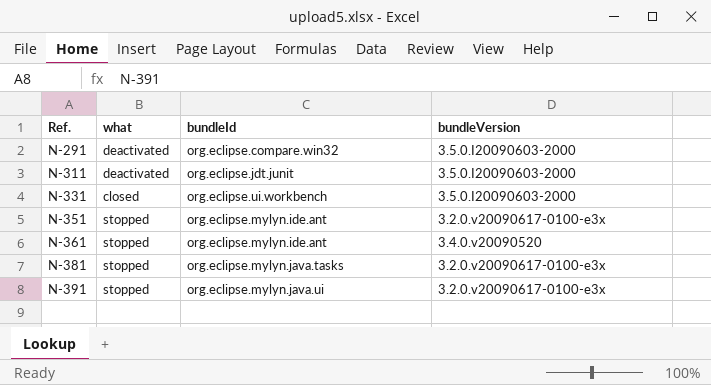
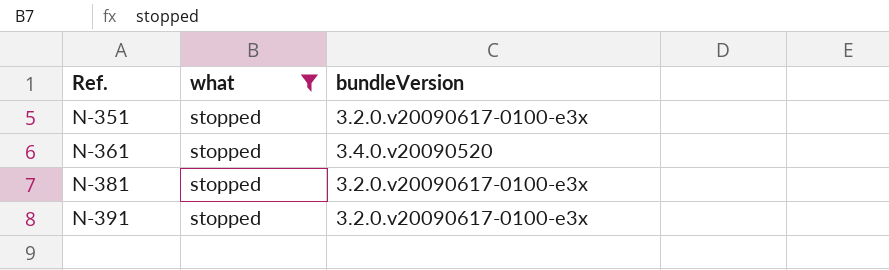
filter: none -> what = stopped
column bundleId | position: 3 -> none

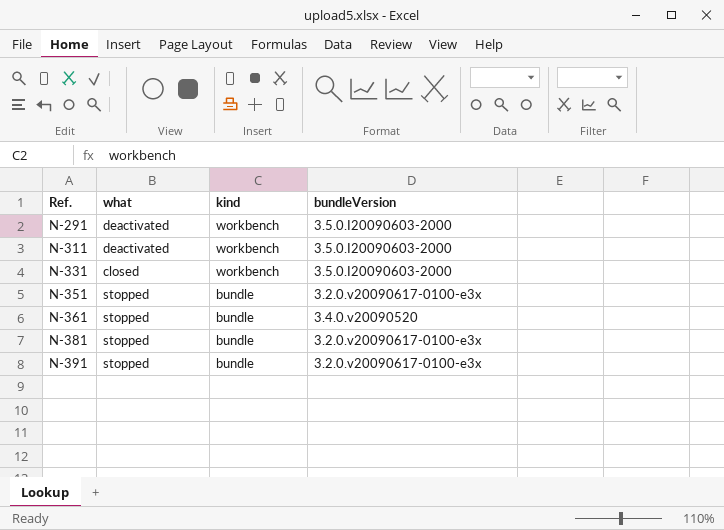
filter: what = stopped -> none
column kind | position: none -> 3

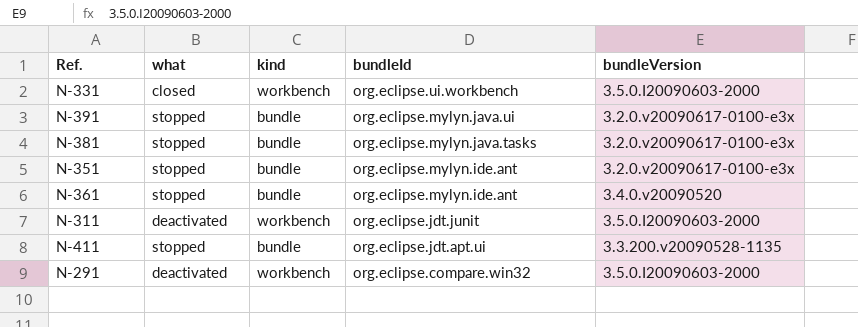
row order: Ref. ascending -> bundleId descending
column bundleId | position: none -> 4
row N-411: none -> stopped | bundle | org.eclipse.jdt.apt.ui | 3.3.200.v20090528-1135

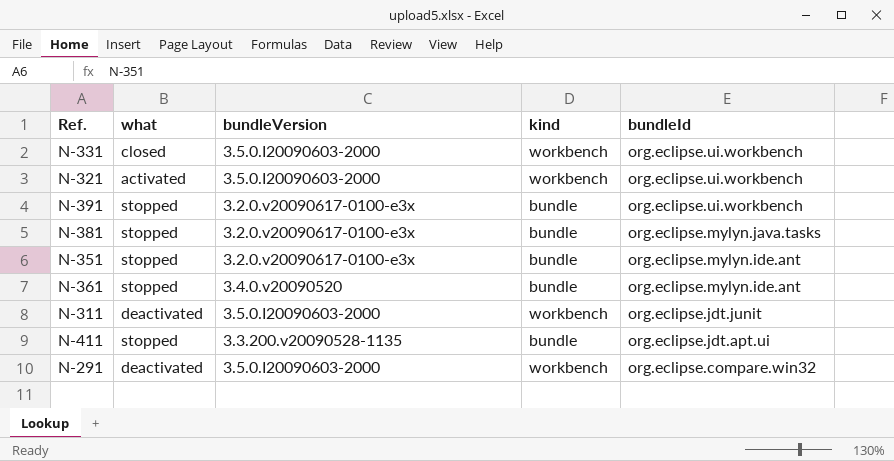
column bundleVersion | position: 5 -> 3
row N-321: none -> activated | 3.5.0.I20090603-2000 | workbench | org.eclipse.ui.workbench
N-391 | bundleId: org.eclipse.mylyn.java.ui -> org.eclipse.ui.workbench

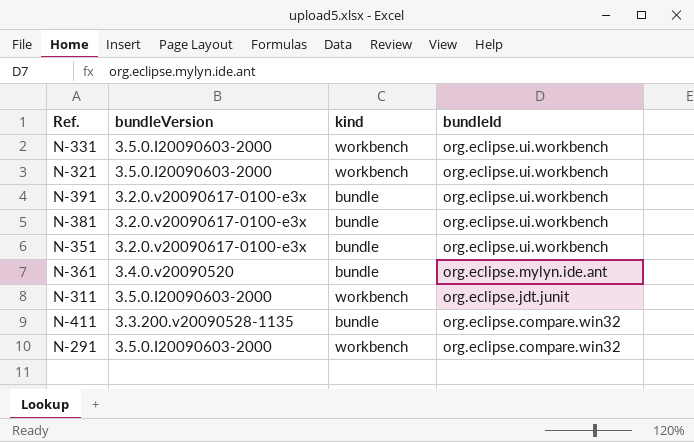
column what | position: 2 -> none
N-381 | bundleId: org.eclipse.mylyn.java.tasks -> org.eclipse.ui.workbench
N-351 | bundleId: org.eclipse.mylyn.ide.ant -> org.eclipse.ui.workbench
N-411 | bundleId: org.eclipse.jdt.apt.ui -> org.eclipse.compare.win32

